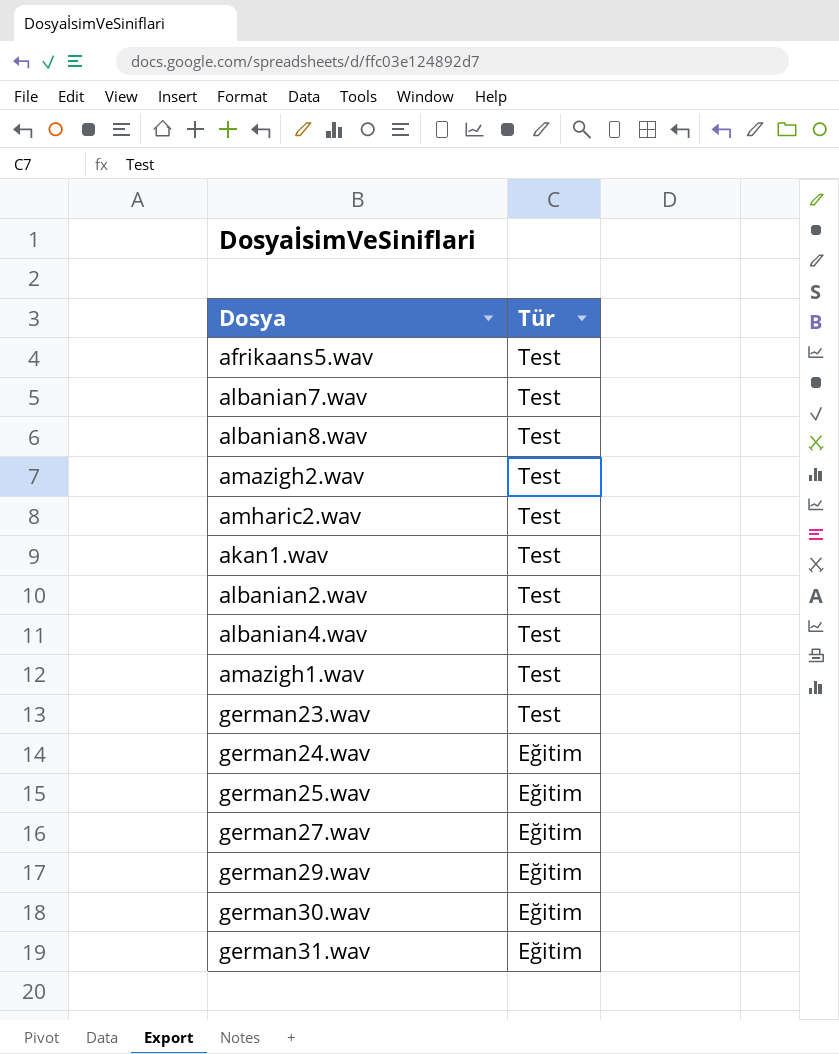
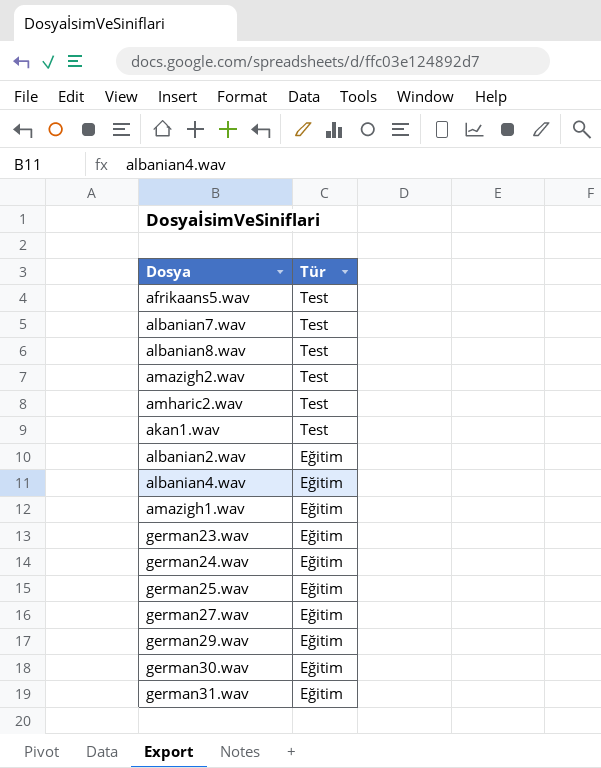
albanian2.wav | Tür: Test -> Eğitim
albanian4.wav | Tür: Test -> Eğitim
amazigh1.wav | Tür: Test -> Eğitim
german23.wav | Tür: Test -> Eğitim

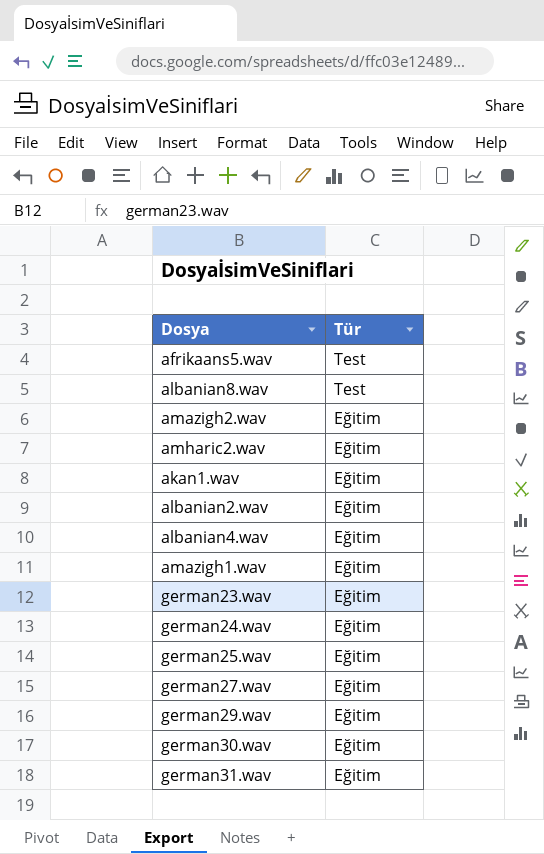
row albanian7.wav: Test -> none
amazigh2.wav | Tür: Test -> Eğitim
amharic2.wav | Tür: Test -> Eğitim
akan1.wav | Tür: Test -> Eğitim

